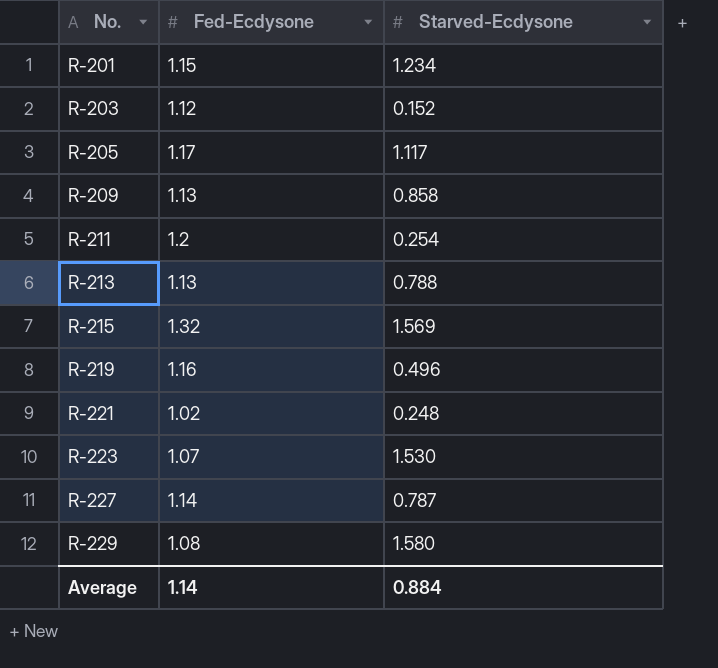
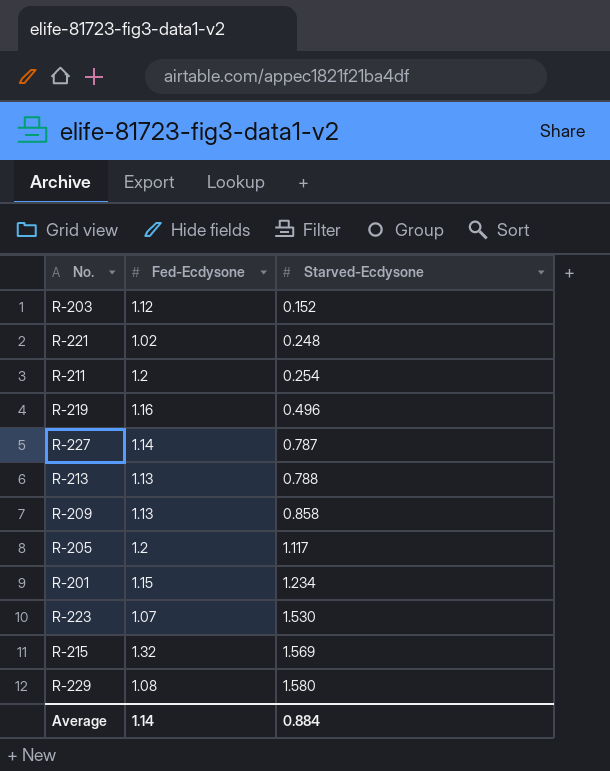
row order: No. ascending -> Starved-Ecdysone ascending
R-205 | Fed-Ecdysone: 1.17 -> 1.2

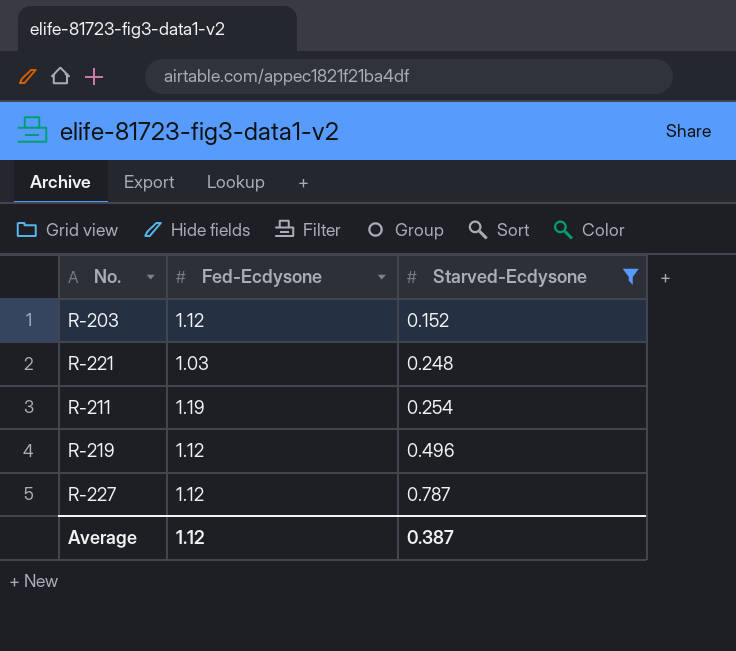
filter: none -> Starved-Ecdysone <= 0.787
R-221 | Fed-Ecdysone: 1.02 -> 1.03
R-211 | Fed-Ecdysone: 1.2 -> 1.19
R-219 | Fed-Ecdysone: 1.16 -> 1.12
R-227 | Fed-Ecdysone: 1.14 -> 1.12
Average | Fed-Ecdysone: 1.14 -> 1.12
Average | Starved-Ecdysone: 0.884 -> 0.387

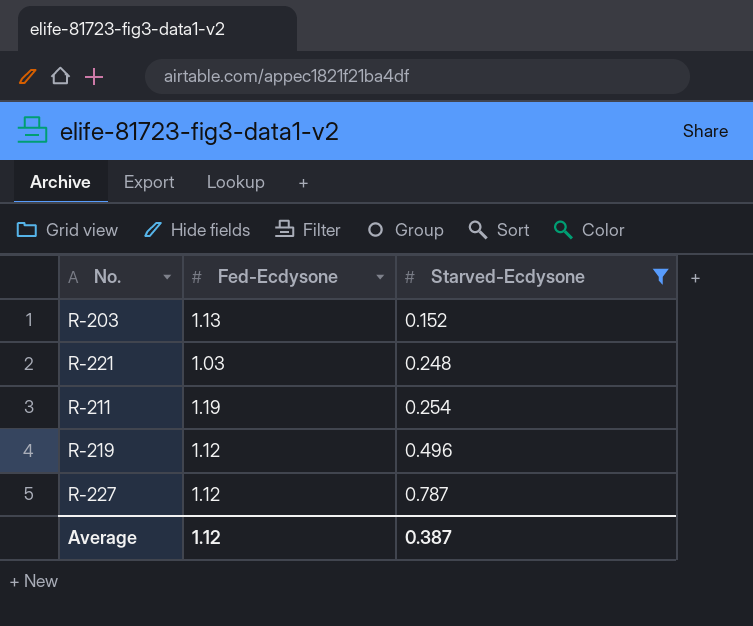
R-203 | Fed-Ecdysone: 1.12 -> 1.13

